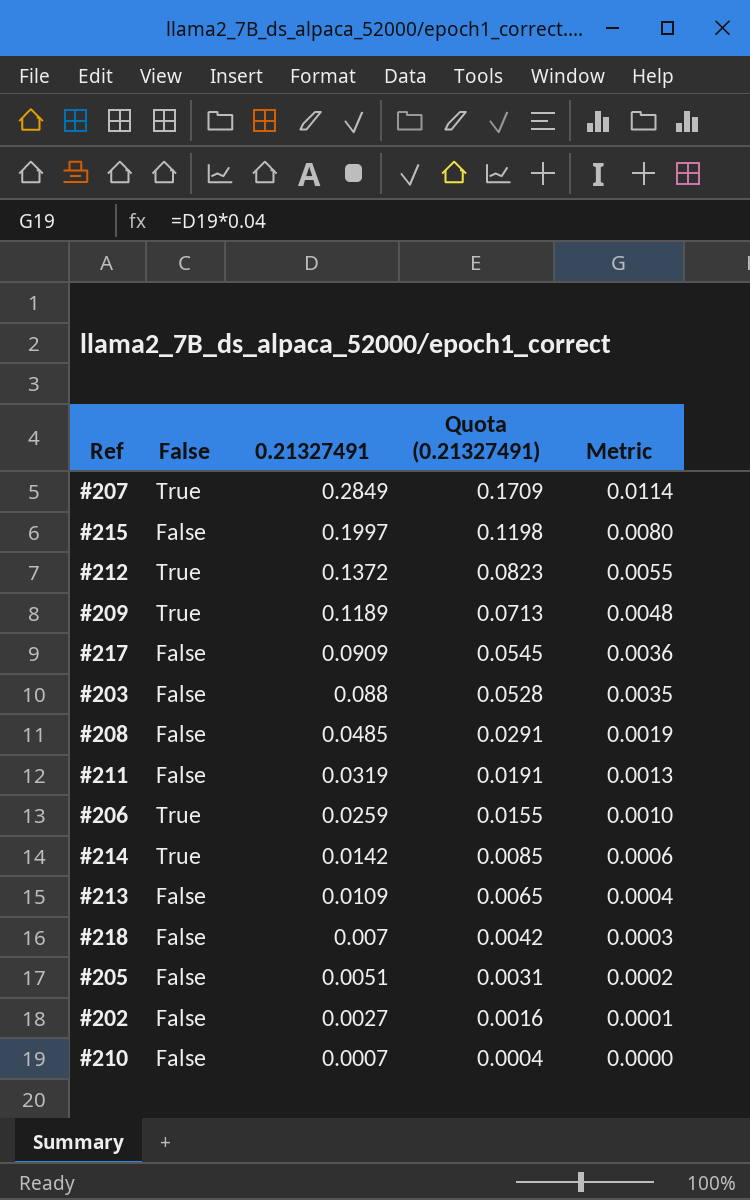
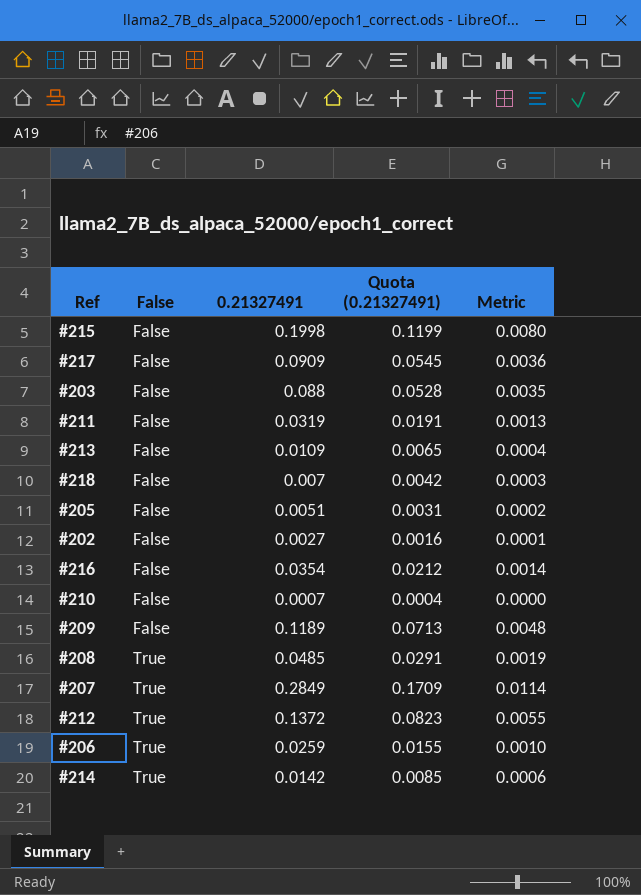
row order: 0.21327491 descending -> False ascending
#215 | 0.21327491: 0.1997 -> 0.1998
#215 | Quota (0.21327491): 0.1198 -> 0.1199
row #216: none -> False | 0.0354 | 0.0212 | 0.0014
#209 | False: True -> False
#208 | False: False -> True

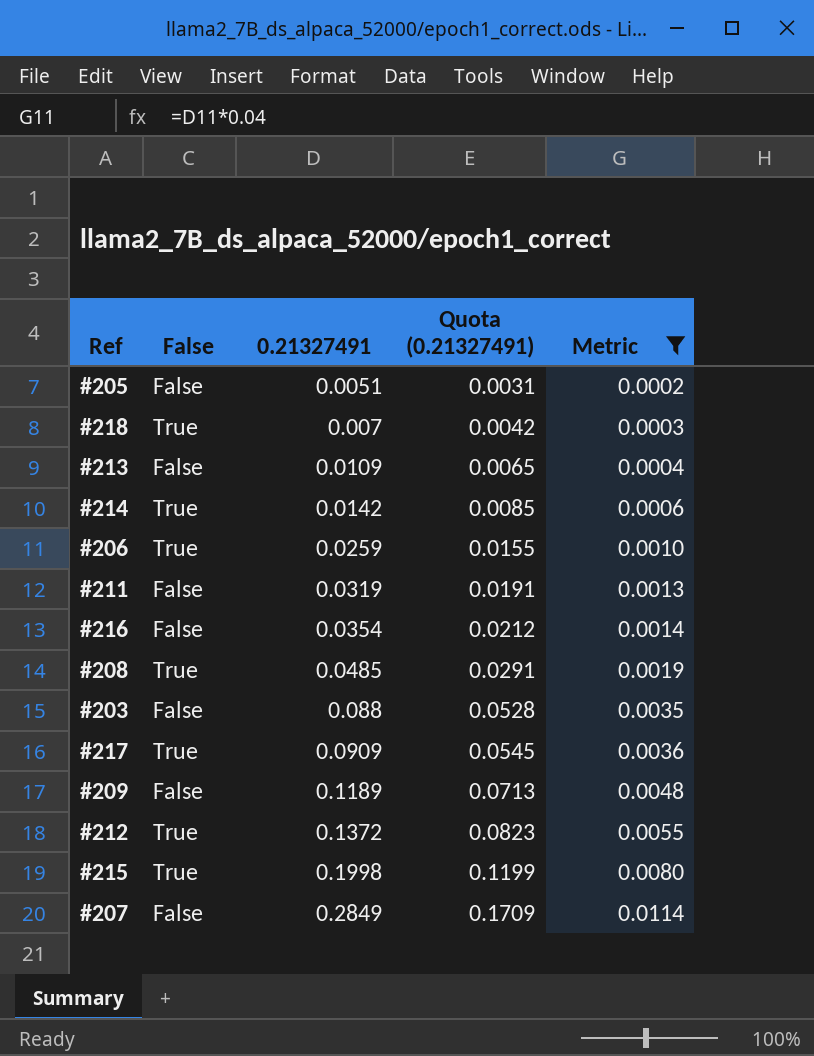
filter: none -> Metric >= 0.0002
row order: False ascending -> 0.21327491 ascending
#218 | False: False -> True
#217 | False: False -> True
#215 | False: False -> True
#207 | False: True -> False

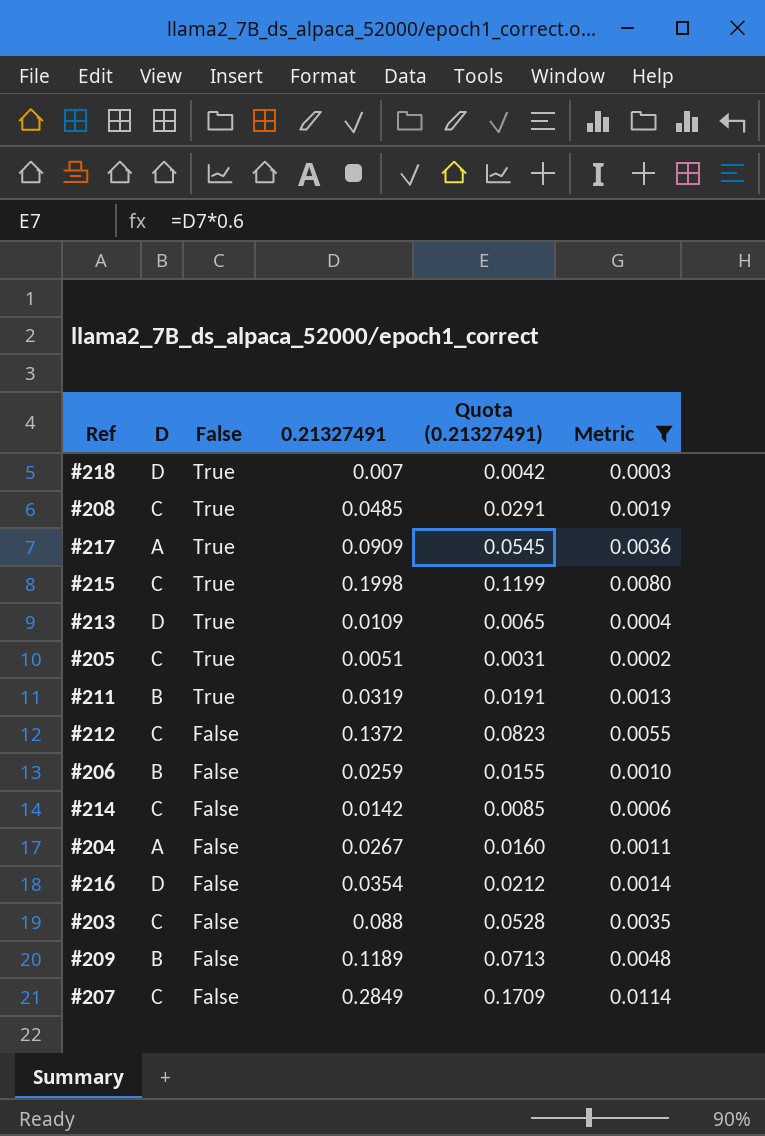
row order: 0.21327491 ascending -> False descending
column D | position: none -> 2
#213 | False: False -> True
#205 | False: False -> True
#211 | False: False -> True
#212 | False: True -> False
#206 | False: True -> False
#214 | False: True -> False
row #204: none -> A | False | 0.0267 | 0.0160 | 0.0011

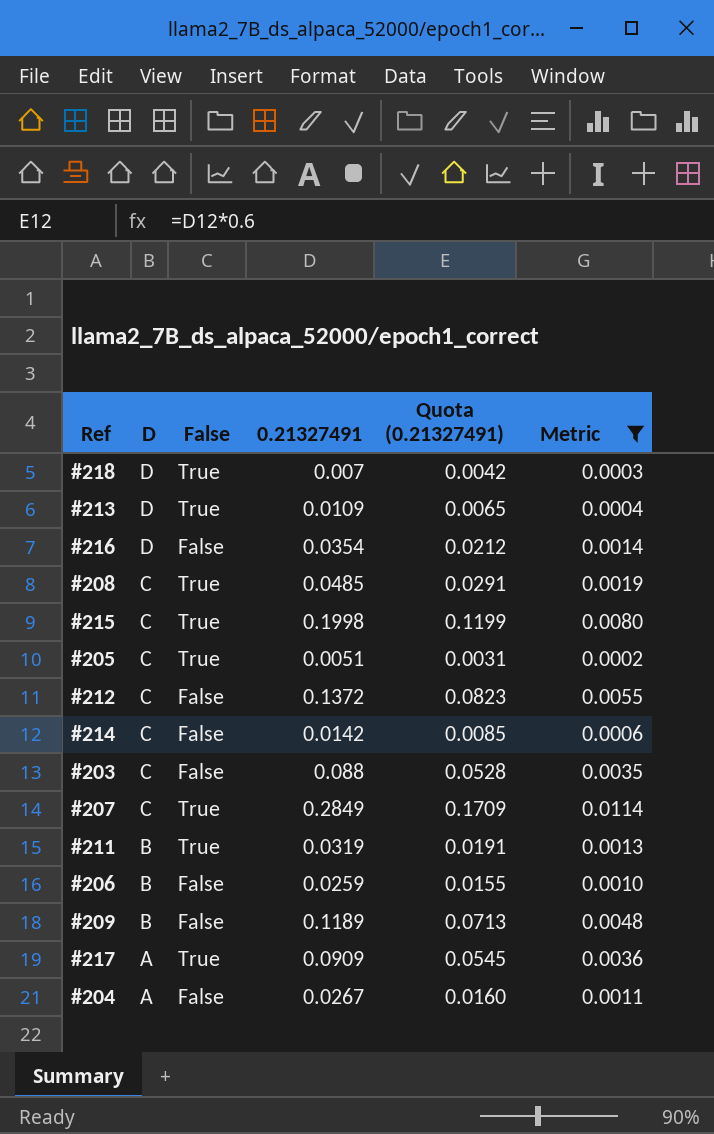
row order: False descending -> D descending
#207 | False: False -> True

